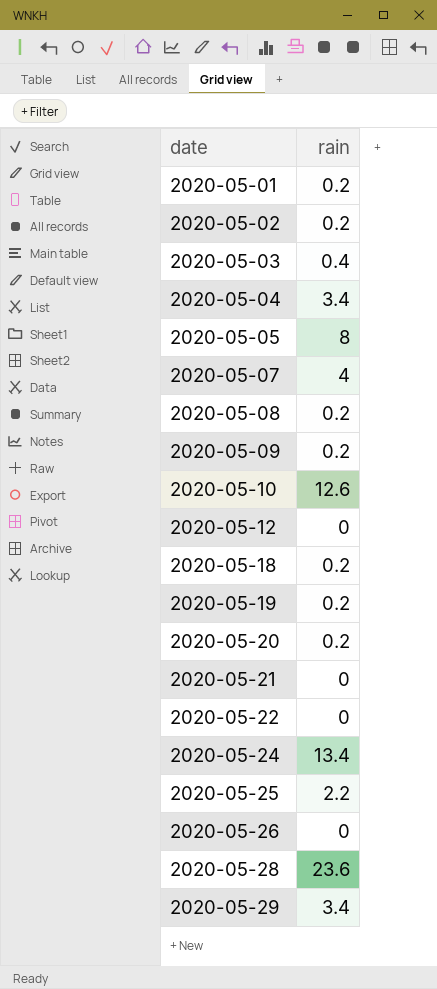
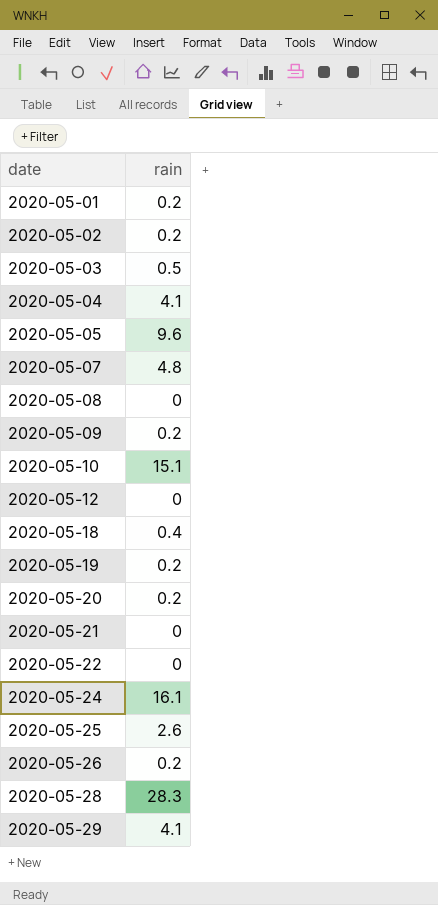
2020-05-03 | rain: 0.4 -> 0.5
2020-05-04 | rain: 3.4 -> 4.1
2020-05-05 | rain: 8 -> 9.6
2020-05-07 | rain: 4 -> 4.8
2020-05-08 | rain: 0.2 -> 0
2020-05-10 | rain: 12.6 -> 15.1
2020-05-18 | rain: 0.2 -> 0.4
2020-05-24 | rain: 13.4 -> 16.1
2020-05-25 | rain: 2.2 -> 2.6
2020-05-26 | rain: 0 -> 0.2
2020-05-28 | rain: 23.6 -> 28.3
2020-05-29 | rain: 3.4 -> 4.1

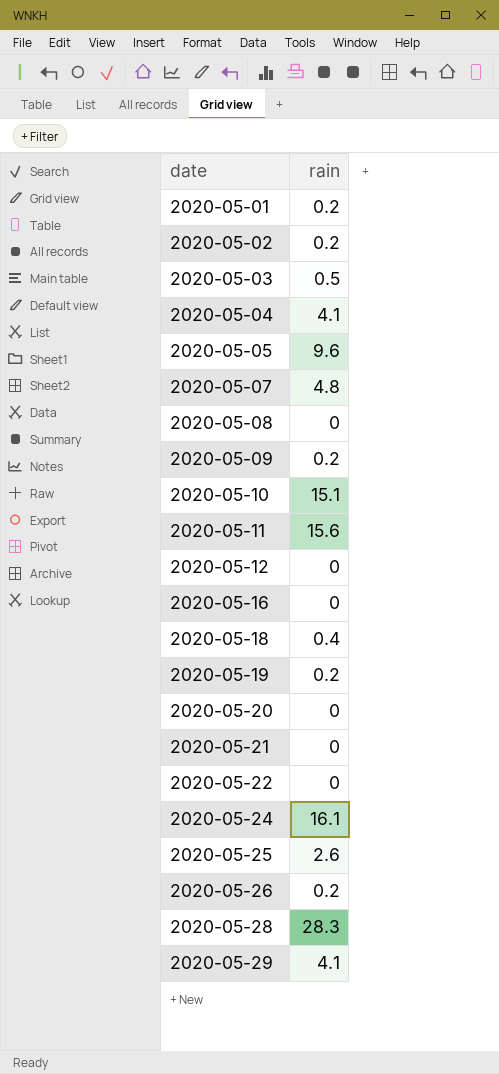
row 2020-05-11: none -> 15.6
row 2020-05-16: none -> 0
2020-05-20 | rain: 0.2 -> 0

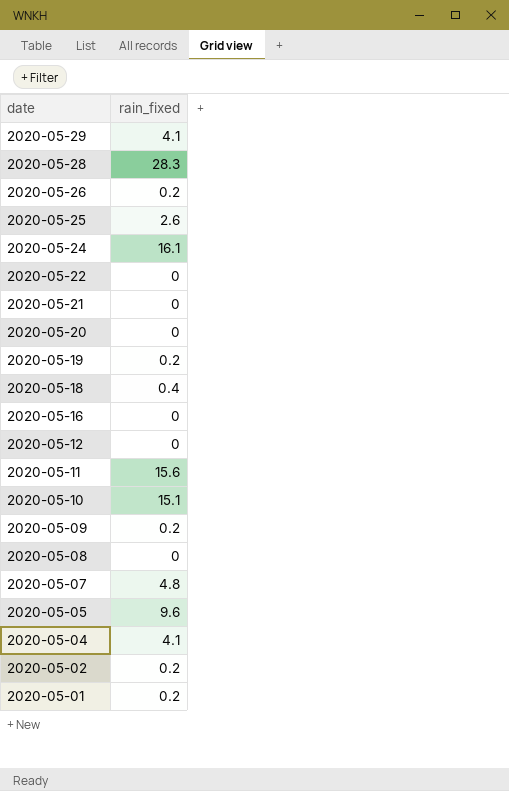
row order: date ascending -> date descending
column name: rain -> rain_fixed
row 2020-05-03: 0.5 -> none

